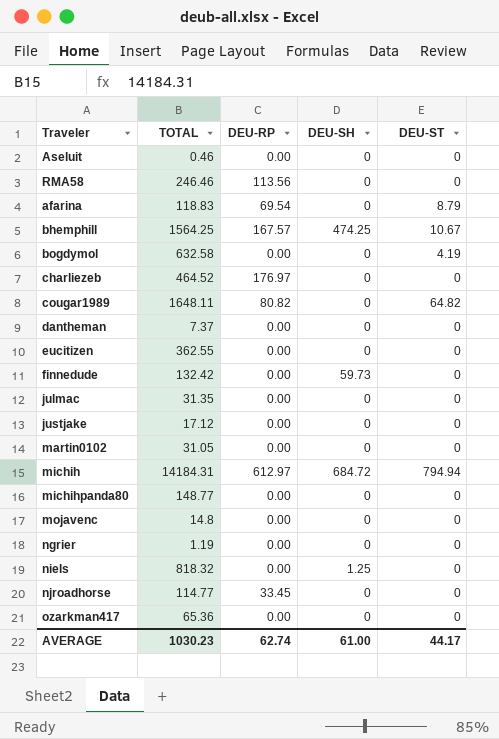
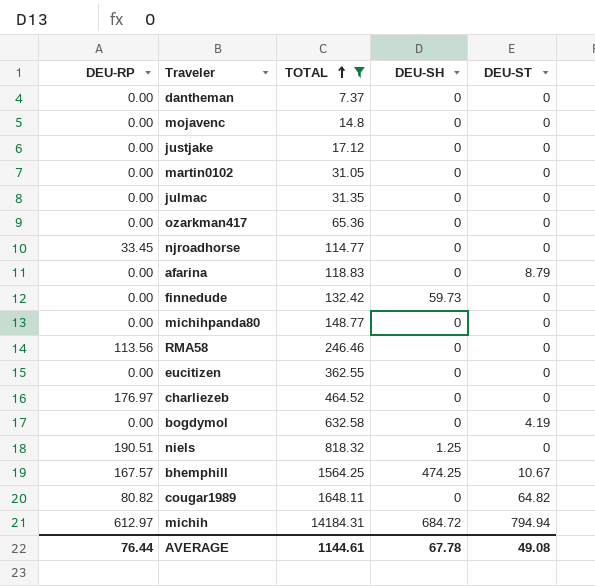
filter: none -> TOTAL >= 7.37
row order: none -> TOTAL ascending
column DEU-RP | position: 3 -> 1
afarina | DEU-RP: 69.54 -> 0.00
niels | DEU-RP: 0.00 -> 190.51
AVERAGE | DEU-RP: 62.74 -> 76.44
AVERAGE | TOTAL: 1030.23 -> 1144.61
AVERAGE | DEU-SH: 61.00 -> 67.78
AVERAGE | DEU-ST: 44.17 -> 49.08

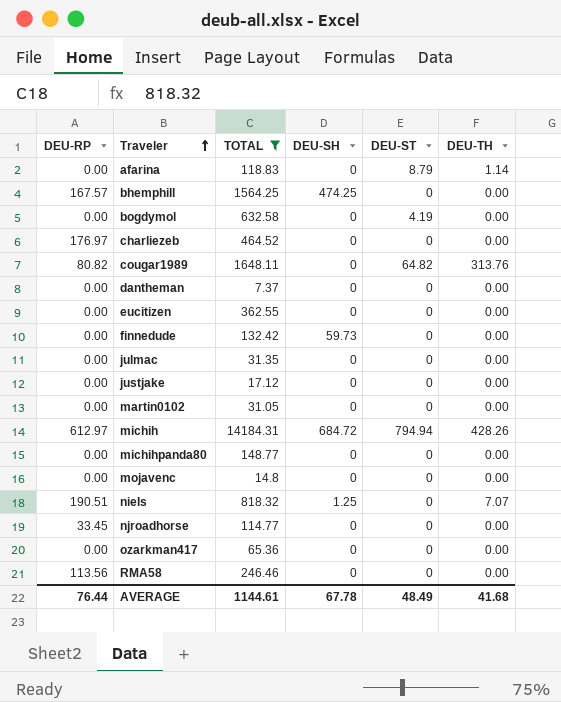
row order: TOTAL ascending -> Traveler ascending
column DEU-TH | position: none -> 6
bhemphill | DEU-ST: 10.67 -> 0
AVERAGE | DEU-ST: 49.08 -> 48.49

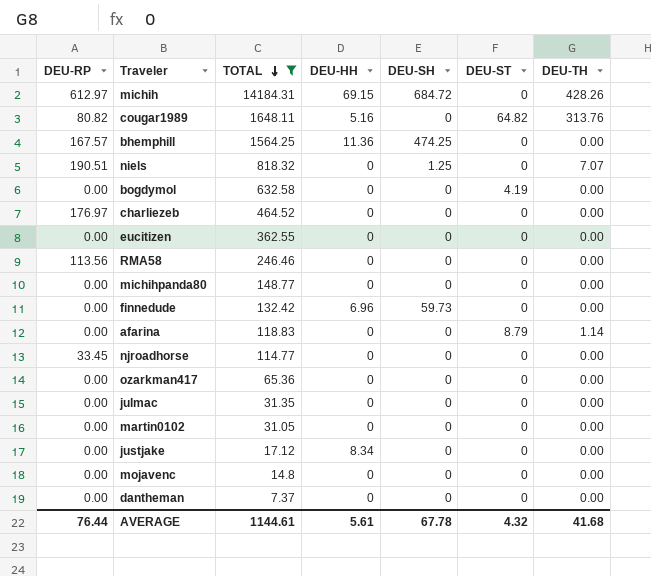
row order: Traveler ascending -> TOTAL descending
column DEU-HH | position: none -> 4
michih | DEU-ST: 794.94 -> 0
AVERAGE | DEU-ST: 48.49 -> 4.32

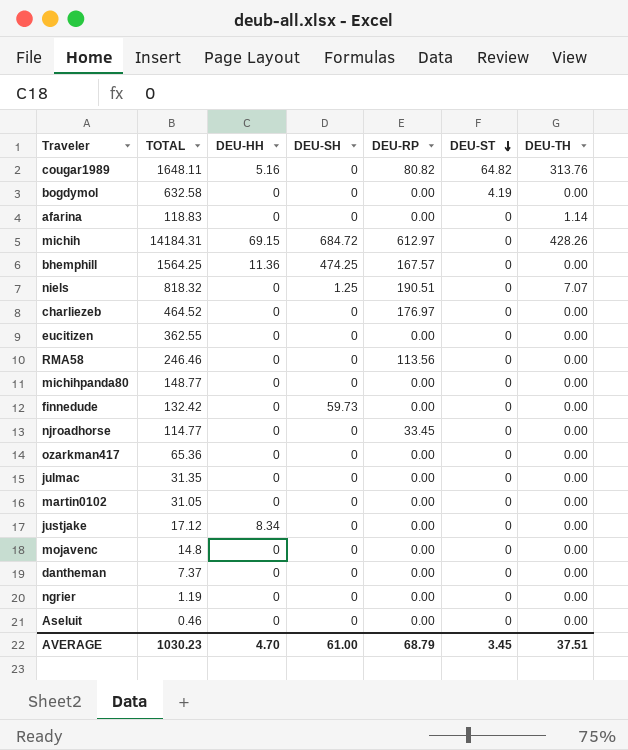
filter: TOTAL >= 7.37 -> none
row order: TOTAL descending -> DEU-ST descending
column DEU-RP | position: 1 -> 5
afarina | DEU-ST: 8.79 -> 0
finnedude | DEU-HH: 6.96 -> 0
AVERAGE | TOTAL: 1144.61 -> 1030.23
AVERAGE | DEU-HH: 5.61 -> 4.70
AVERAGE | DEU-SH: 67.78 -> 61.00
AVERAGE | DEU-RP: 76.44 -> 68.79
AVERAGE | DEU-ST: 4.32 -> 3.45
AVERAGE | DEU-TH: 41.68 -> 37.51

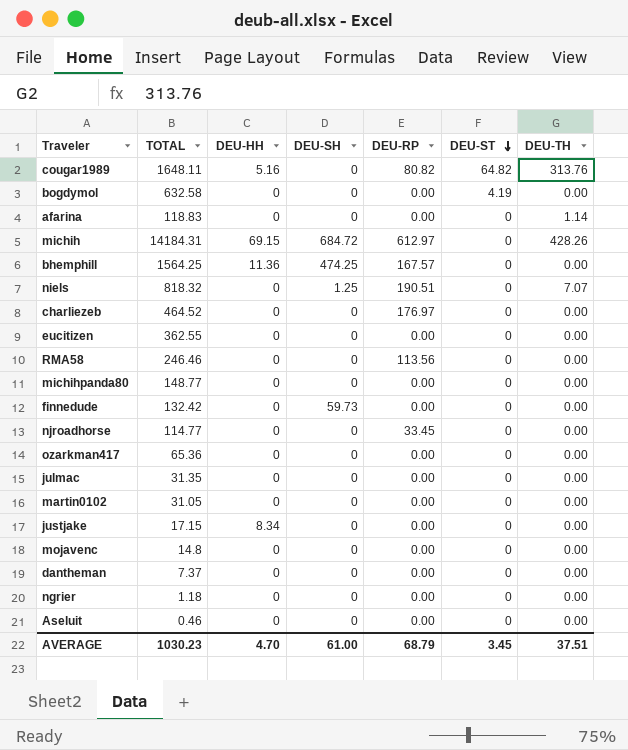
justjake | TOTAL: 17.12 -> 17.15
ngrier | TOTAL: 1.19 -> 1.18

